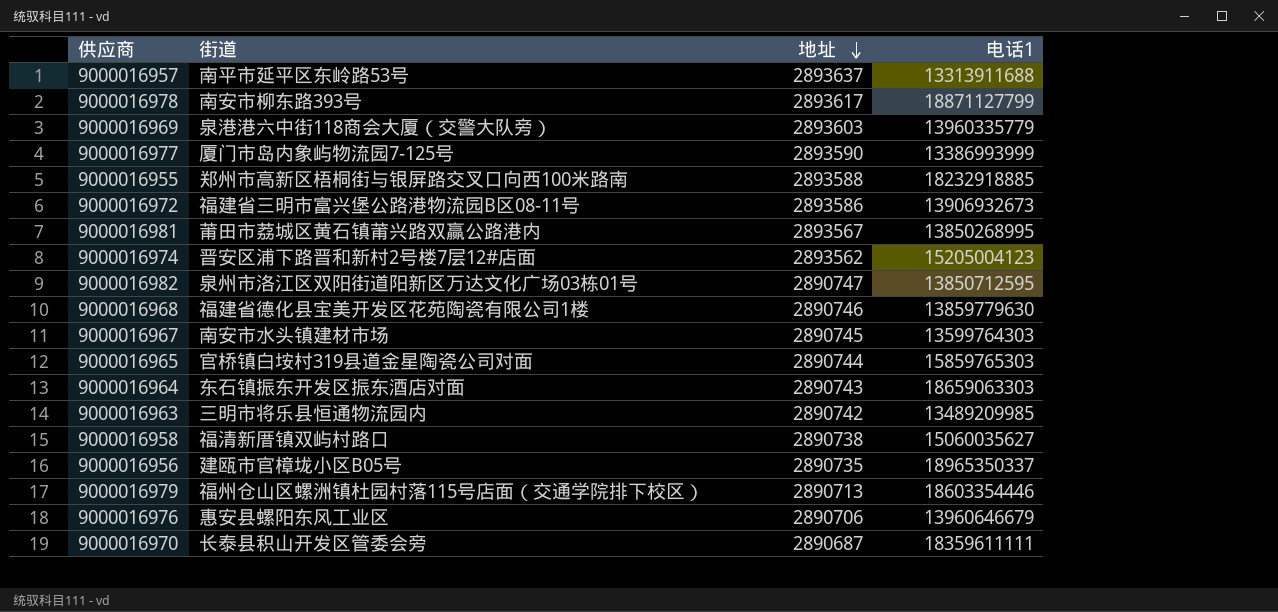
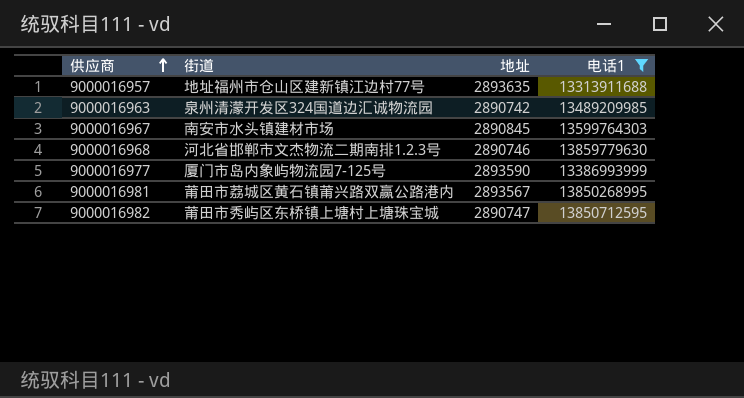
filter: none -> 电话1 <= 13859779630
row order: 地址 descending -> 供应商 ascending
9000016957 | 街道: 南平市延平区东岭路53号 -> 地址福州市仓山区建新镇江边村77号
9000016957 | 地址: 2893637 -> 2893635
9000016963 | 街道: 三明市将乐县恒通物流园内 -> 泉州清濛开发区324国道边汇诚物流园
9000016967 | 地址: 2890745 -> 2890845
9000016968 | 街道: 福建省德化县宝美开发区花苑陶瓷有限公司1楼 -> 河北省邯郸市文杰物流二期南排1.2.3号
9000016982 | 街道: 泉州市洛江区双阳街道阳新区万达文化广场03栋01号 -> 莆田市秀屿区东桥镇上塘村上塘珠宝城

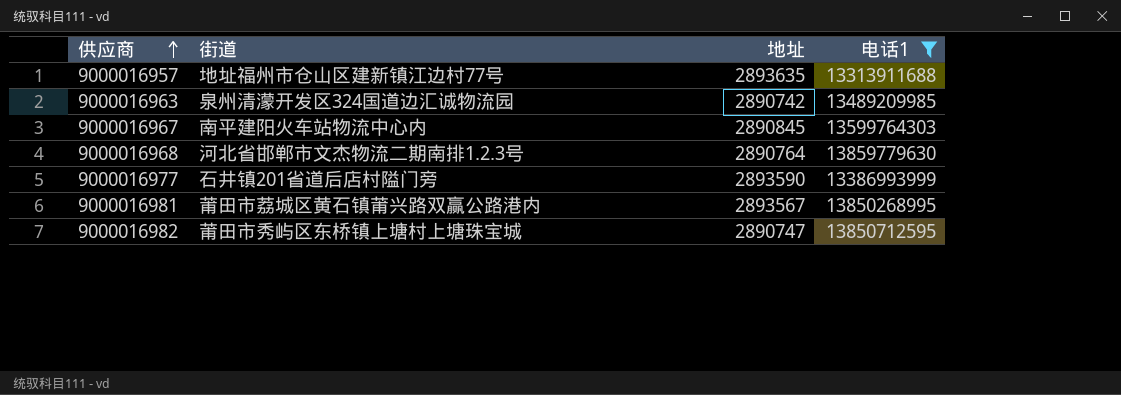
9000016967 | 街道: 南安市水头镇建材市场 -> 南平建阳火车站物流中心内
9000016968 | 地址: 2890746 -> 2890764
9000016977 | 街道: 厦门市岛内象屿物流园7-125号 -> 石井镇201省道后店村隘门旁

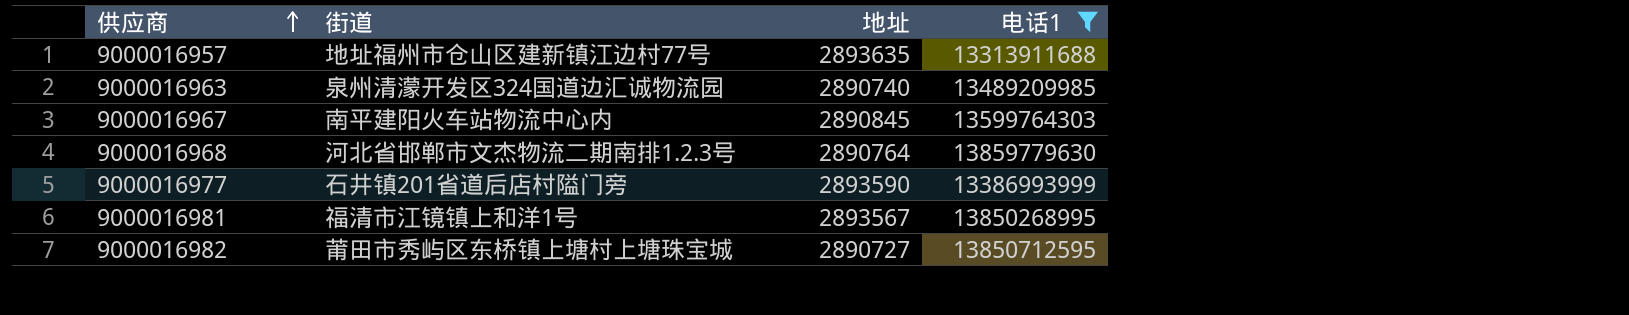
9000016963 | 地址: 2890742 -> 2890740
9000016981 | 街道: 莆田市荔城区黄石镇莆兴路双赢公路港内 -> 福清市江镜镇上和洋1号
9000016982 | 地址: 2890747 -> 2890727

